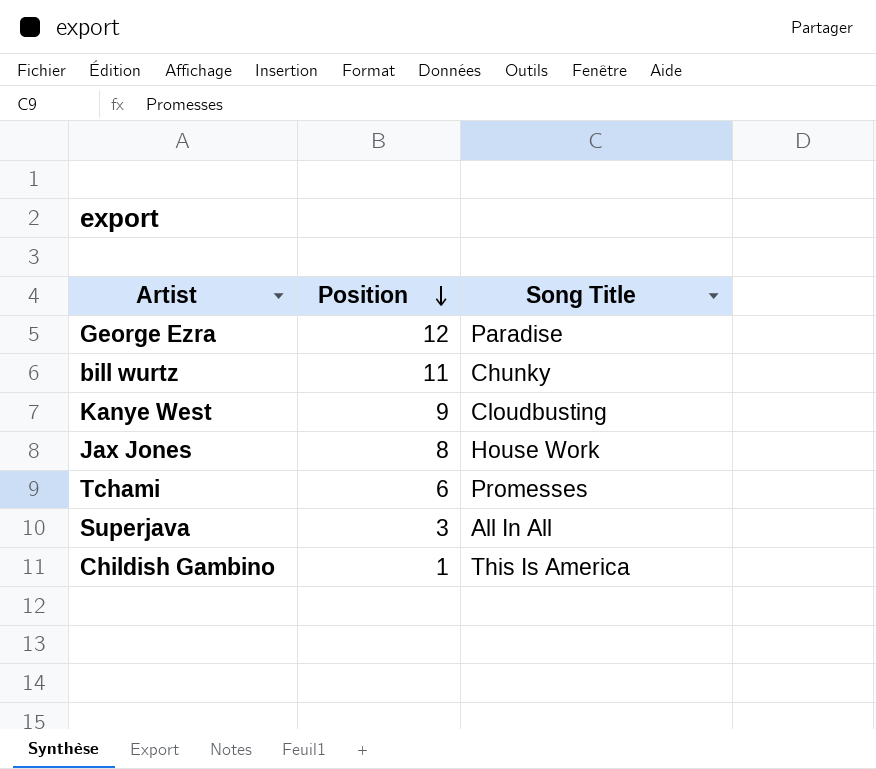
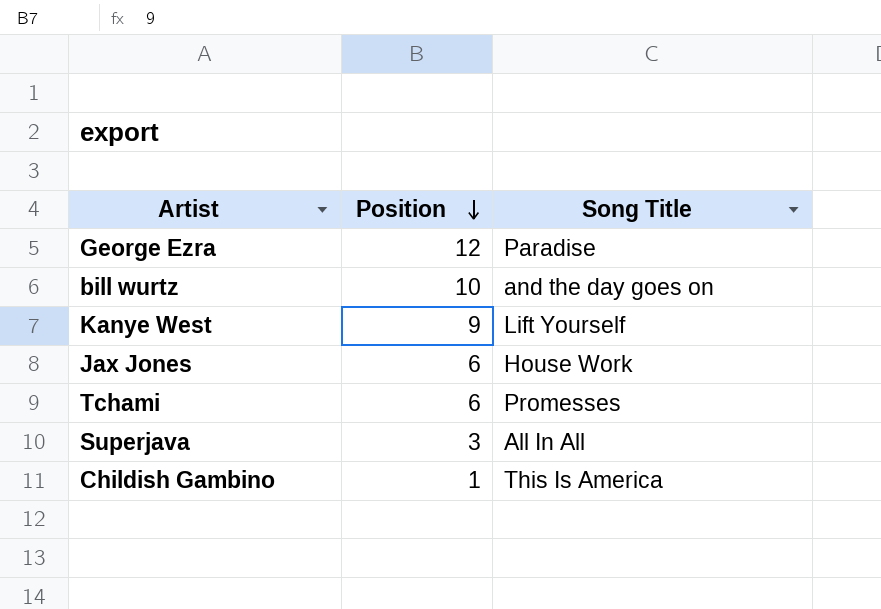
bill wurtz | Position: 11 -> 10
bill wurtz | Song Title: Chunky -> and the day goes on
Kanye West | Song Title: Cloudbusting -> Lift Yourself
Jax Jones | Position: 8 -> 6

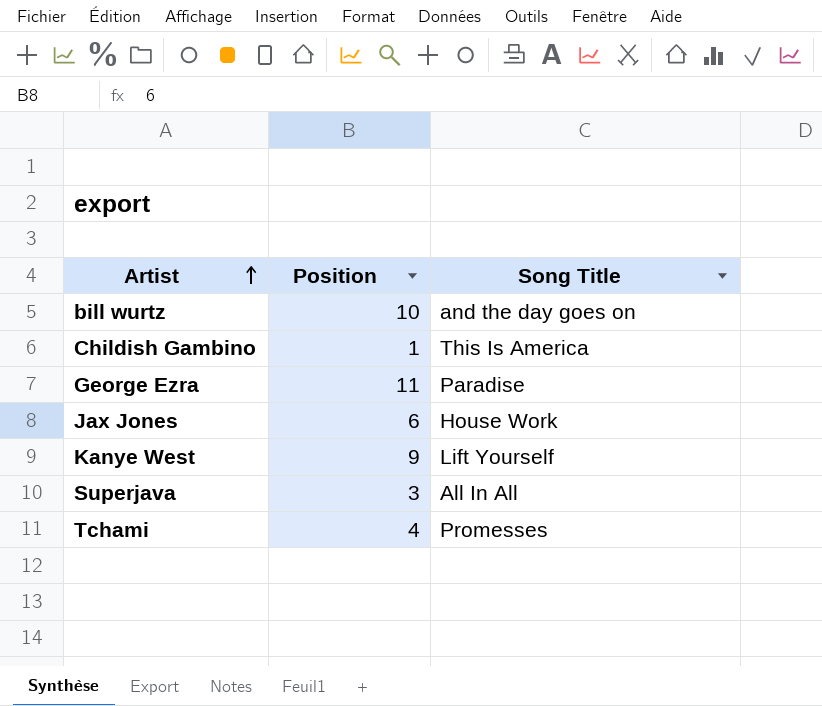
row order: Position descending -> Artist ascending
George Ezra | Position: 12 -> 11
Tchami | Position: 6 -> 4

